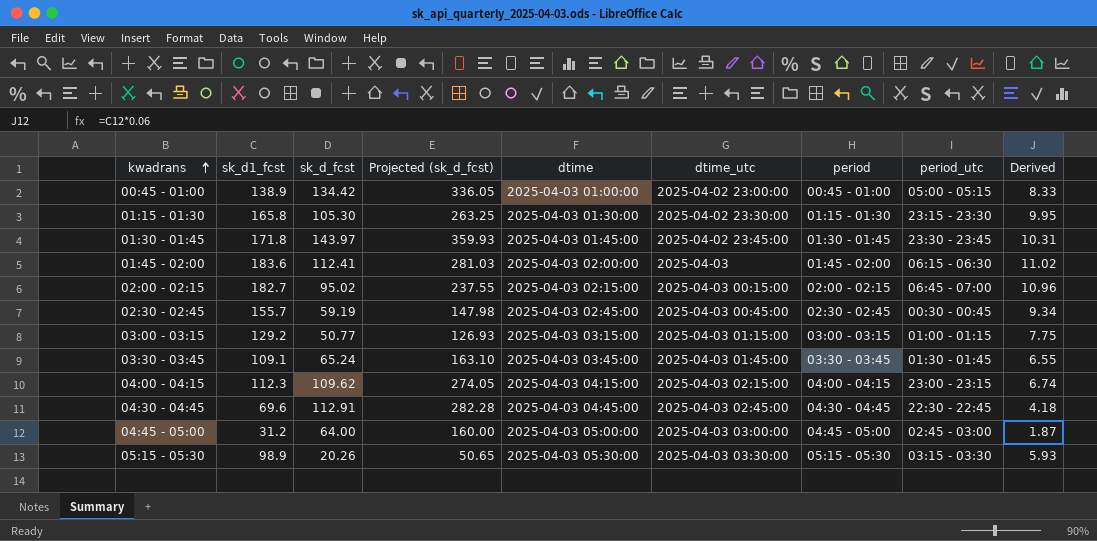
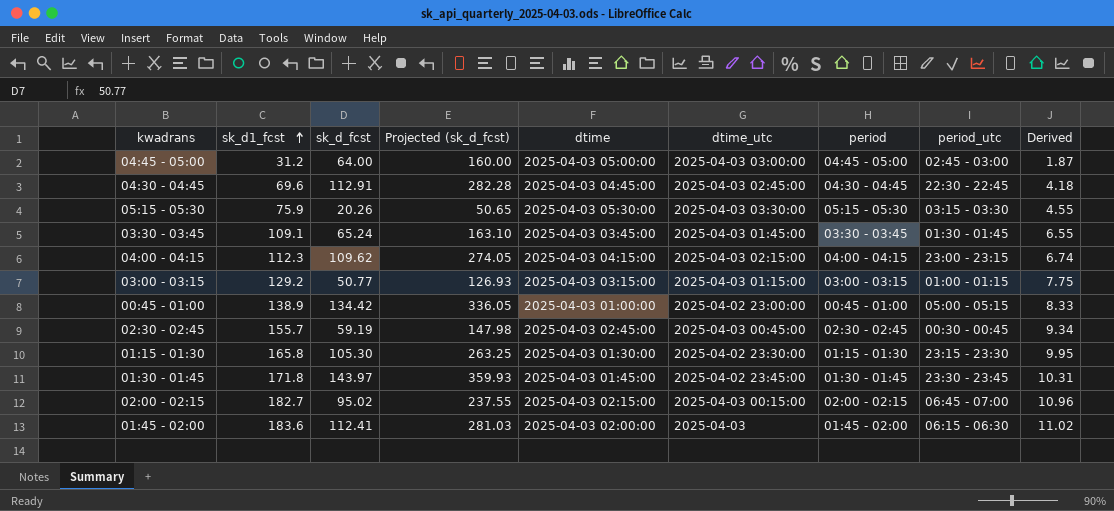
row order: kwadrans ascending -> sk_d1_fcst ascending
05:15 - 05:30 | sk_d1_fcst: 98.9 -> 75.9
05:15 - 05:30 | Derived: 5.93 -> 4.55

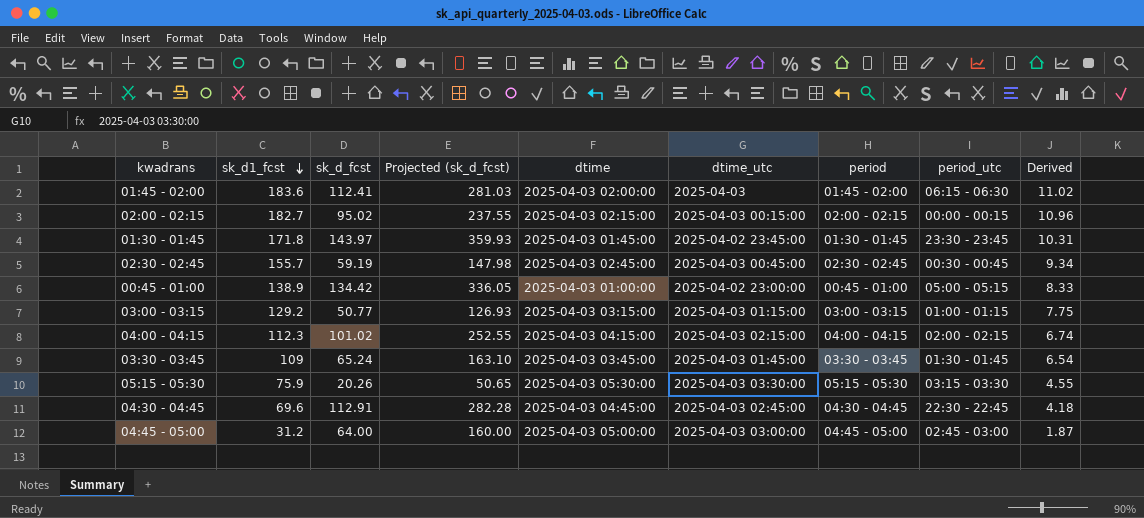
row order: sk_d1_fcst ascending -> sk_d1_fcst descending
row 01:15 - 01:30: 165.8 | 105.30 | 263.25 | 2025-04-03 01:30:00 | 2025-04-02 23:30:00 | 01:15 - 01:30 | 23:15 - 23:30 | 9.95 -> none
02:00 - 02:15 | period_utc: 06:45 - 07:00 -> 00:00 - 00:15
04:00 - 04:15 | sk_d_fcst: 109.62 -> 101.02
04:00 - 04:15 | Projected (sk_d_fcst): 274.05 -> 252.55
04:00 - 04:15 | period_utc: 23:00 - 23:15 -> 02:00 - 02:15
03:30 - 03:45 | sk_d1_fcst: 109.1 -> 109
03:30 - 03:45 | Derived: 6.55 -> 6.54

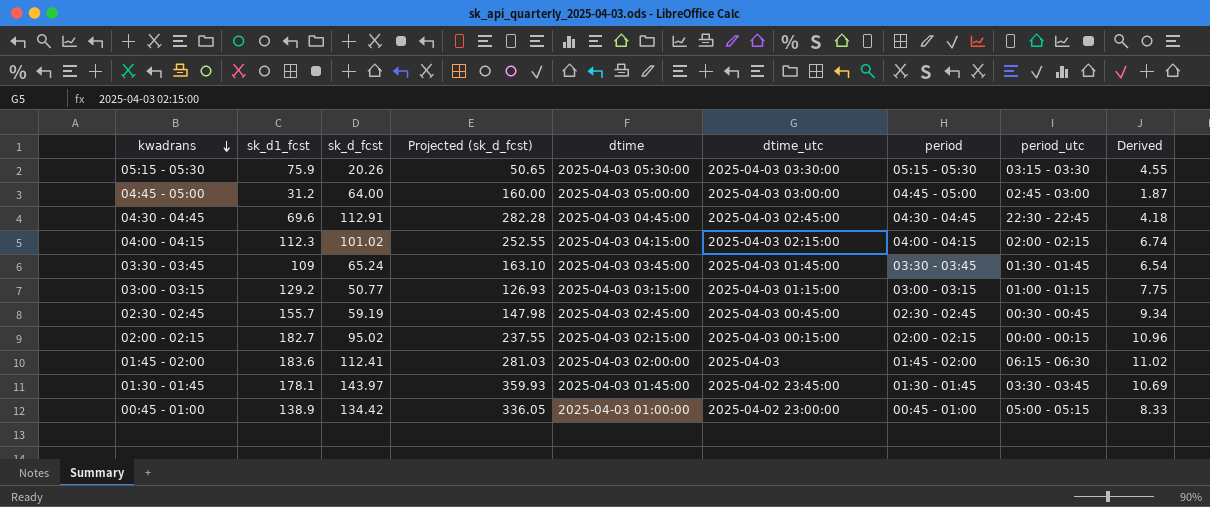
row order: sk_d1_fcst descending -> kwadrans descending
01:30 - 01:45 | sk_d1_fcst: 171.8 -> 178.1
01:30 - 01:45 | period_utc: 23:30 - 23:45 -> 03:30 - 03:45
01:30 - 01:45 | Derived: 10.31 -> 10.69

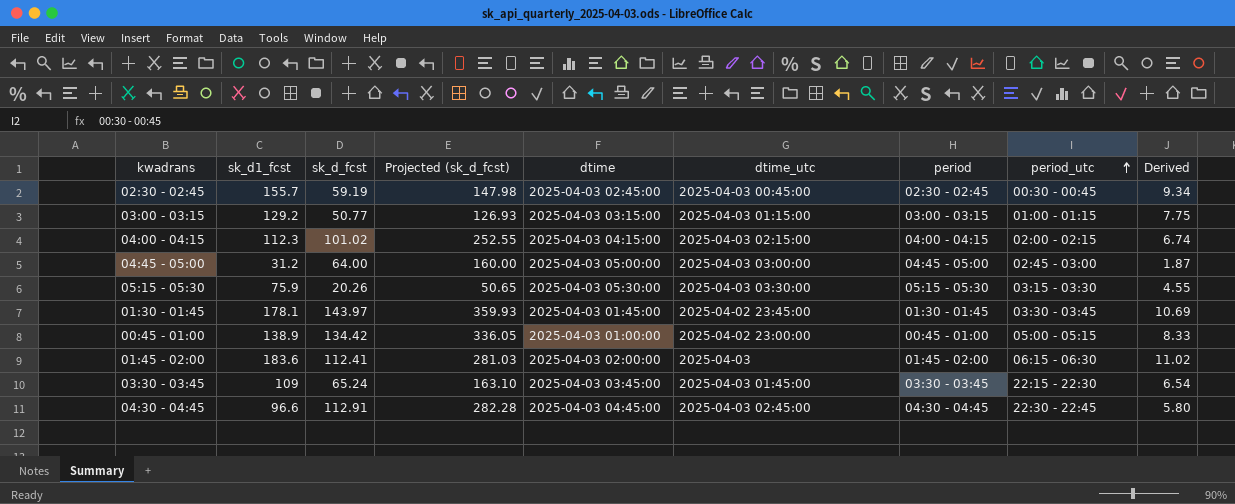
row order: kwadrans descending -> period_utc ascending
row 02:00 - 02:15: 182.7 | 95.02 | 237.55 | 2025-04-03 02:15:00 | 2025-04-03 00:15:00 | 02:00 - 02:15 | 00:00 - 00:15 | 10.96 -> none
03:30 - 03:45 | period_utc: 01:30 - 01:45 -> 22:15 - 22:30
04:30 - 04:45 | sk_d1_fcst: 69.6 -> 96.6
04:30 - 04:45 | Derived: 4.18 -> 5.80

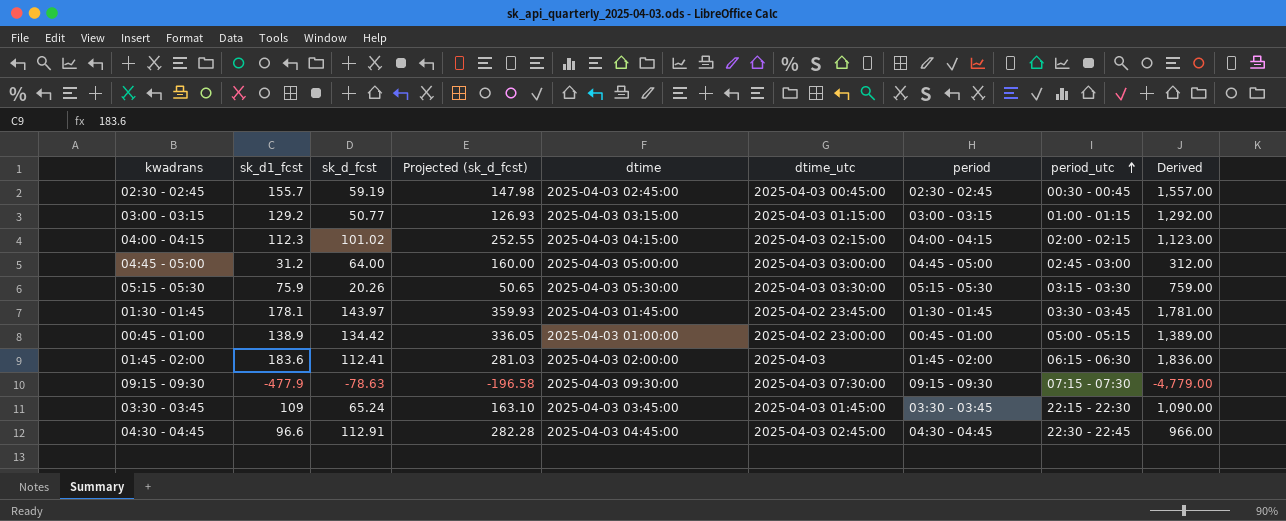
column Derived | formula: [sk_d1_fcst] * 0.06 -> [sk_d1_fcst] * 10
row 09:15 - 09:30: none -> -477.9 | -78.63 | -196.58 | 2025-04-03 09:30:00 | 2025-04-03 07:30:00 | 09:15 - 09:30 | 07:15 - 07:30 | -4,779.00

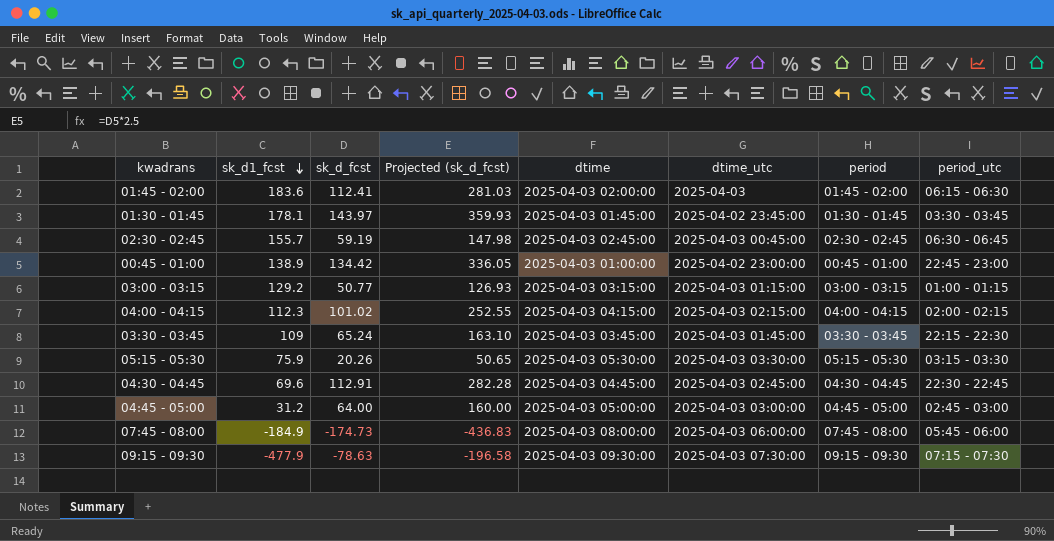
row order: period_utc ascending -> sk_d1_fcst descending
column Derived | formula: [sk_d1_fcst] * 10 -> none
02:30 - 02:45 | period_utc: 00:30 - 00:45 -> 06:30 - 06:45
00:45 - 01:00 | period_utc: 05:00 - 05:15 -> 22:45 - 23:00
04:30 - 04:45 | sk_d1_fcst: 96.6 -> 69.6
row 07:45 - 08:00: none -> -184.9 | -174.73 | -436.83 | 2025-04-03 08:00:00 | 2025-04-03 06:00:00 | 07:45 - 08:00 | 05:45 - 06:00

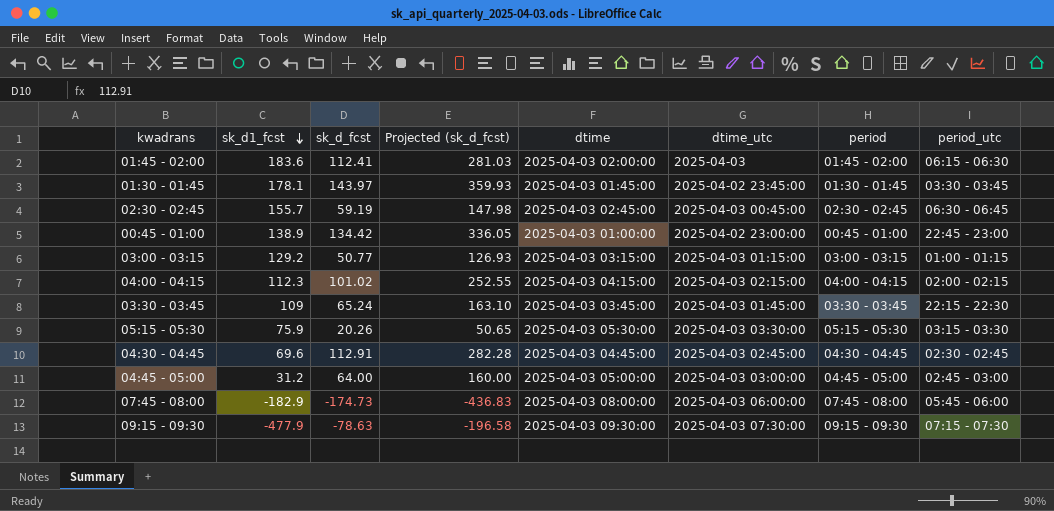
04:30 - 04:45 | period_utc: 22:30 - 22:45 -> 02:30 - 02:45
07:45 - 08:00 | sk_d1_fcst: -184.9 -> -182.9

